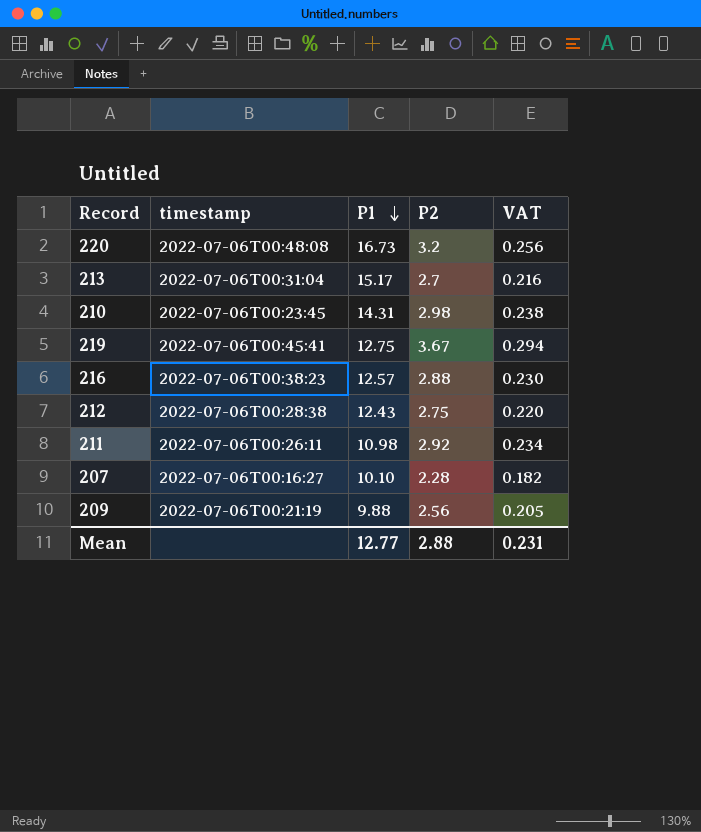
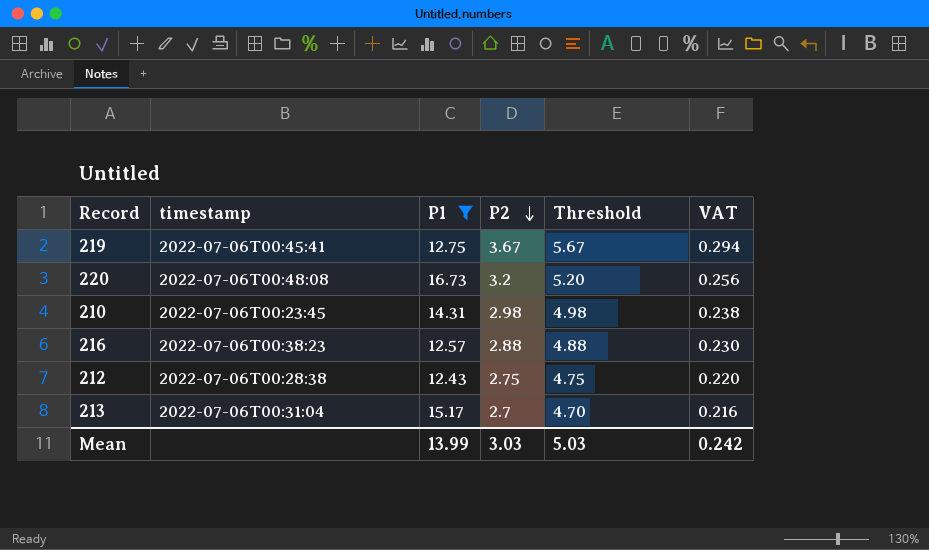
filter: none -> P1 >= 12.43
row order: P1 descending -> P2 descending
column Threshold | formula: none -> [P2] + 2
Mean | P1: 12.77 -> 13.99
Mean | P2: 2.88 -> 3.03
Mean | VAT: 0.231 -> 0.242

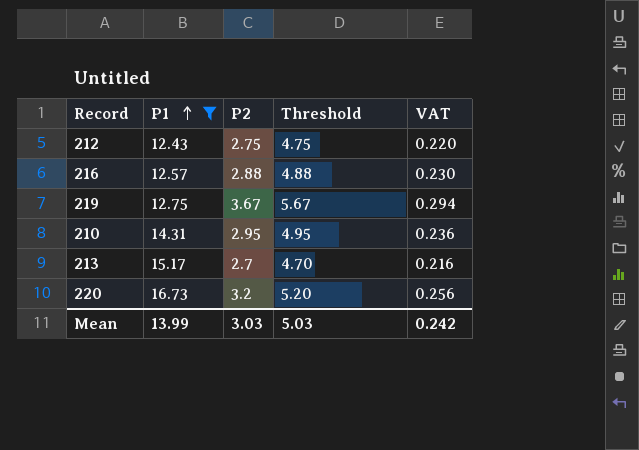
row order: P2 descending -> P1 ascending
column timestamp | position: 2 -> none
210 | P2: 2.98 -> 2.95
210 | Threshold: 4.98 -> 4.95
210 | VAT: 0.238 -> 0.236

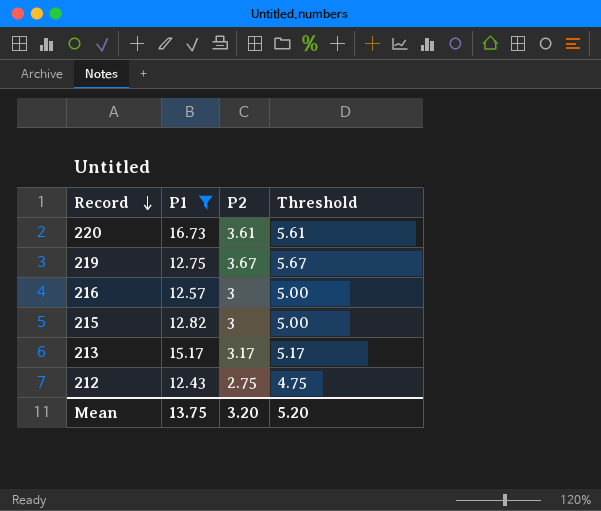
row order: P1 ascending -> Record descending
column VAT | formula: [P2] * 0.08 -> none
row 210: 14.31 | 2.95 | 4.95 | 0.236 -> none
220 | P2: 3.2 -> 3.61
220 | Threshold: 5.20 -> 5.61
216 | P2: 2.88 -> 3
216 | Threshold: 4.88 -> 5.00
row 215: none -> 12.82 | 3 | 5.00
213 | P2: 2.7 -> 3.17
213 | Threshold: 4.70 -> 5.17
Mean | P1: 13.99 -> 13.75
Mean | P2: 3.03 -> 3.20
Mean | Threshold: 5.03 -> 5.20

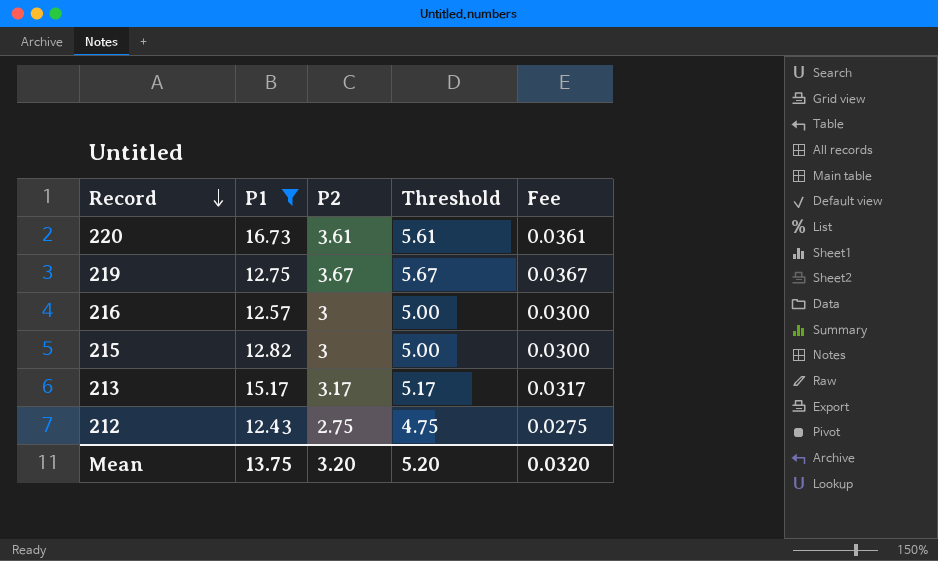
column Fee | formula: none -> [P2] * 0.01

